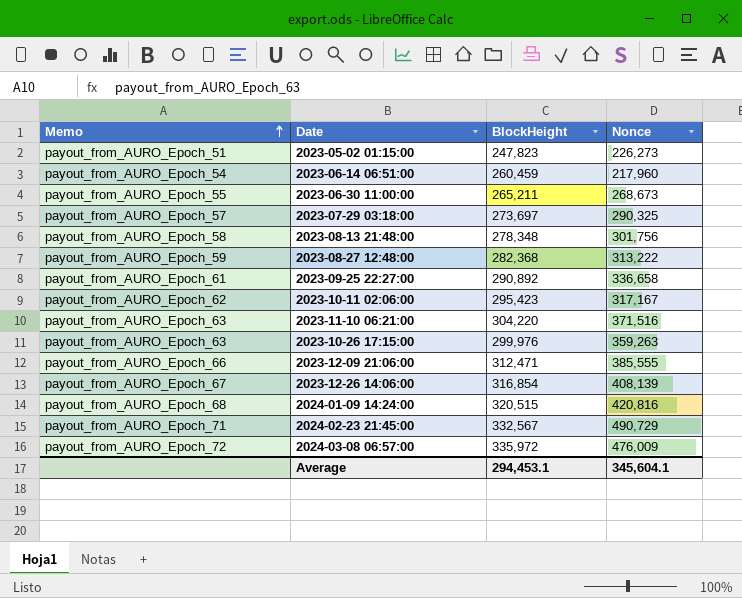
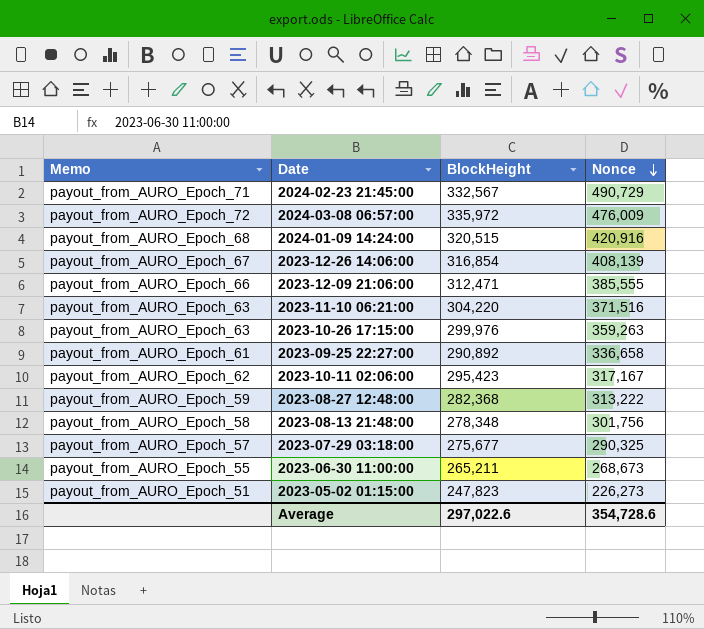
row order: Memo ascending -> Nonce descending
row 2023-06-14 06:51:00: payout_from_AURO_Epoch_54 | 260,459 | 217,960 -> none
2024-01-09 14:24:00 | Nonce: 420,816 -> 420,916
2023-07-29 03:18:00 | BlockHeight: 273,697 -> 275,677
Average | BlockHeight: 294,453.1 -> 297,022.6
Average | Nonce: 345,604.1 -> 354,728.6

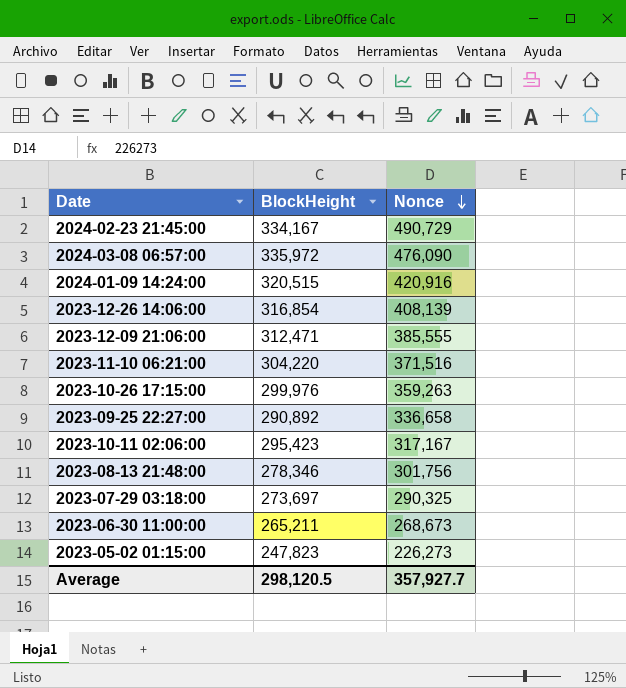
column Memo | position: 1 -> none
row 2023-08-27 12:48:00: payout_from_AURO_Epoch_59 | 282,368 | 313,222 -> none
2024-02-23 21:45:00 | BlockHeight: 332,567 -> 334,167
2024-03-08 06:57:00 | Nonce: 476,009 -> 476,090
2023-08-13 21:48:00 | BlockHeight: 278,348 -> 278,346
2023-07-29 03:18:00 | BlockHeight: 275,677 -> 273,697
Average | BlockHeight: 297,022.6 -> 298,120.5
Average | Nonce: 354,728.6 -> 357,927.7

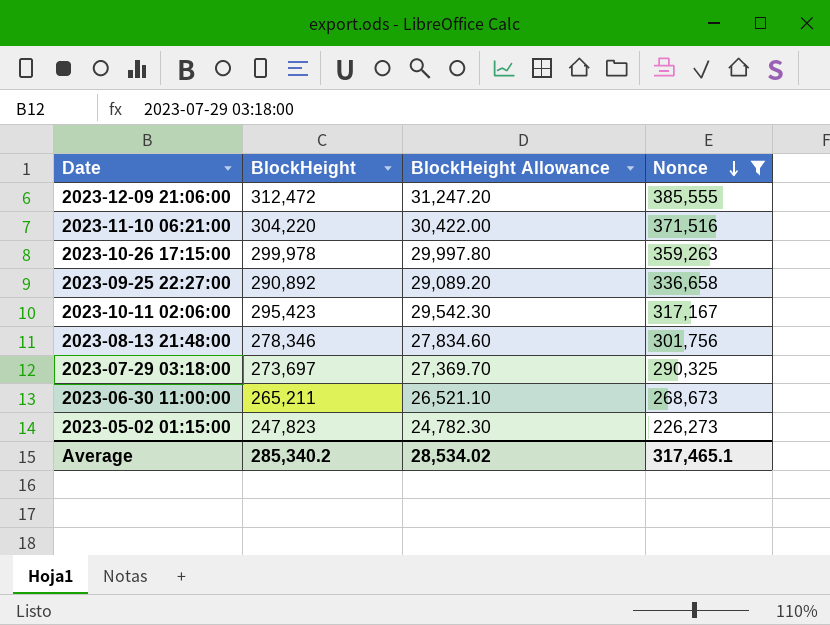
filter: none -> Nonce <= 385,555
column BlockHeight Allowance | formula: none -> [BlockHeight] * 0.1
2023-12-09 21:06:00 | BlockHeight: 312,471 -> 312,472
2023-10-26 17:15:00 | BlockHeight: 299,976 -> 299,978
Average | BlockHeight: 298,120.5 -> 285,340.2
Average | Nonce: 357,927.7 -> 317,465.1

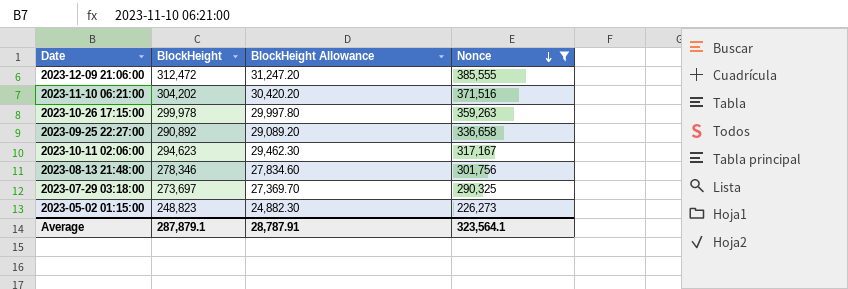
row 2023-06-30 11:00:00: 265,211 | 26,521.10 | 268,673 -> none
2023-11-10 06:21:00 | BlockHeight: 304,220 -> 304,202
2023-11-10 06:21:00 | BlockHeight Allowance: 30,422.00 -> 30,420.20
2023-10-11 02:06:00 | BlockHeight: 295,423 -> 294,623
2023-10-11 02:06:00 | BlockHeight Allowance: 29,542.30 -> 29,462.30
2023-05-02 01:15:00 | BlockHeight: 247,823 -> 248,823
2023-05-02 01:15:00 | BlockHeight Allowance: 24,782.30 -> 24,882.30
Average | BlockHeight: 285,340.2 -> 287,879.1
Average | BlockHeight Allowance: 28,534.02 -> 28,787.91
Average | Nonce: 317,465.1 -> 323,564.1

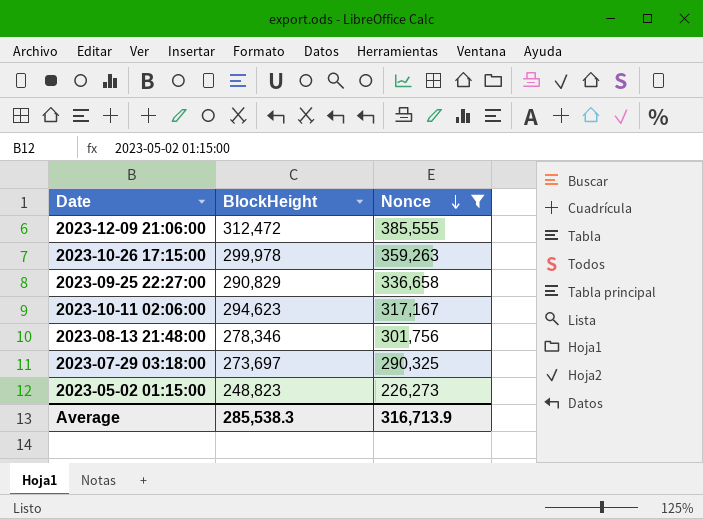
column BlockHeight Allowance | formula: [BlockHeight] * 0.1 -> none
row 2023-11-10 06:21:00: 304,202 | 30,420.20 | 371,516 -> none
2023-09-25 22:27:00 | BlockHeight: 290,892 -> 290,829
Average | BlockHeight: 287,879.1 -> 285,538.3
Average | Nonce: 323,564.1 -> 316,713.9

